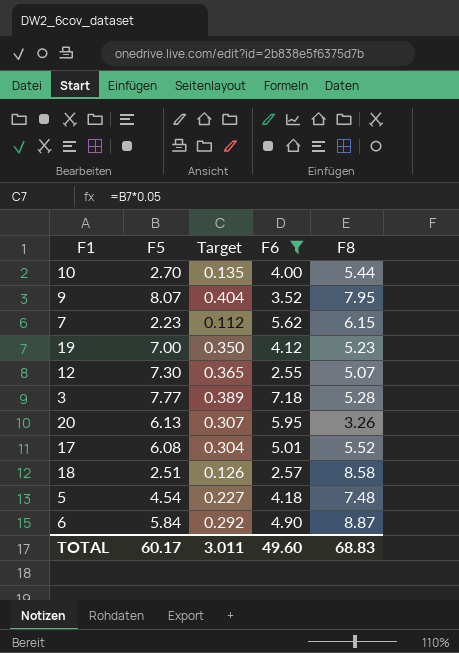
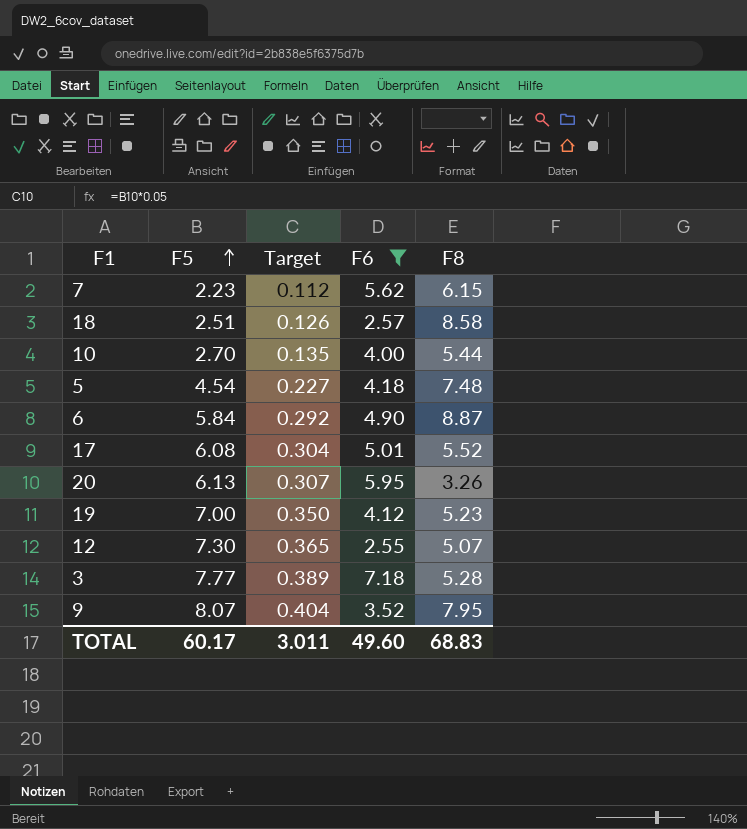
row order: none -> F5 ascending

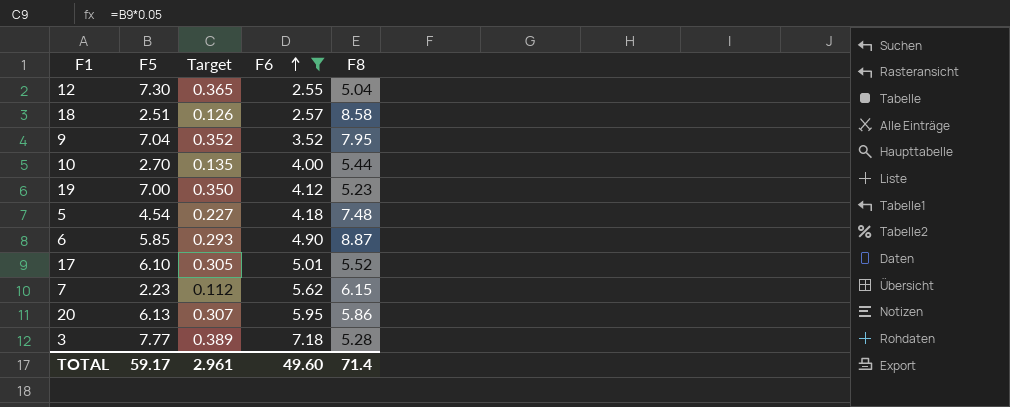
row order: F5 ascending -> F6 ascending
12 | F8: 5.07 -> 5.04
9 | F5: 8.07 -> 7.04
9 | Target: 0.404 -> 0.352
6 | F5: 5.84 -> 5.85
6 | Target: 0.292 -> 0.293
17 | F5: 6.08 -> 6.10
17 | Target: 0.304 -> 0.305
20 | F8: 3.26 -> 5.86
TOTAL | F5: 60.17 -> 59.17
TOTAL | Target: 3.011 -> 2.961
TOTAL | F8: 68.83 -> 71.4

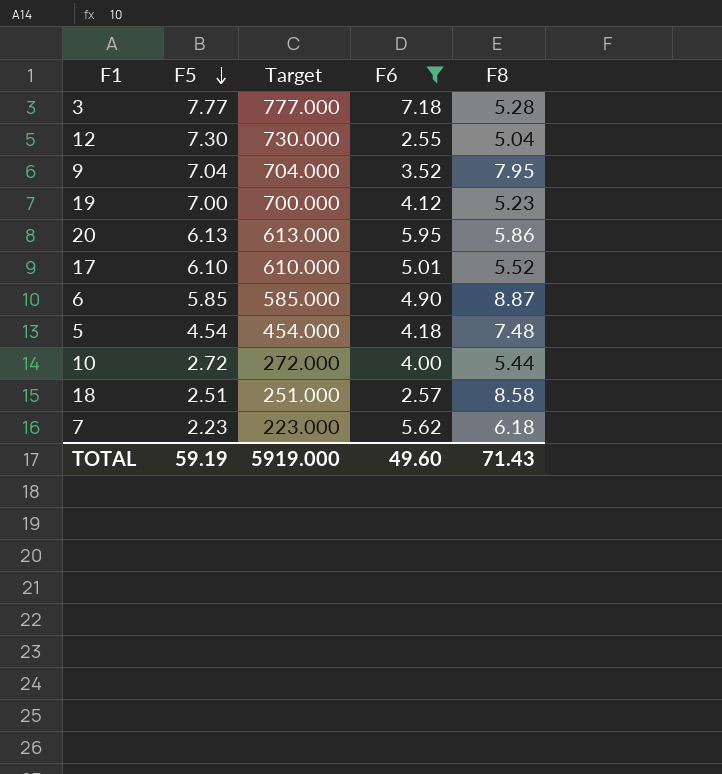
row order: F6 ascending -> F5 descending
column Target | formula: [F5] * 0.05 -> [F5] * 100
10 | F5: 2.70 -> 2.72
7 | F8: 6.15 -> 6.18
TOTAL | F5: 59.17 -> 59.19
TOTAL | Target: 2.961 -> 5919.000
TOTAL | F8: 71.4 -> 71.43

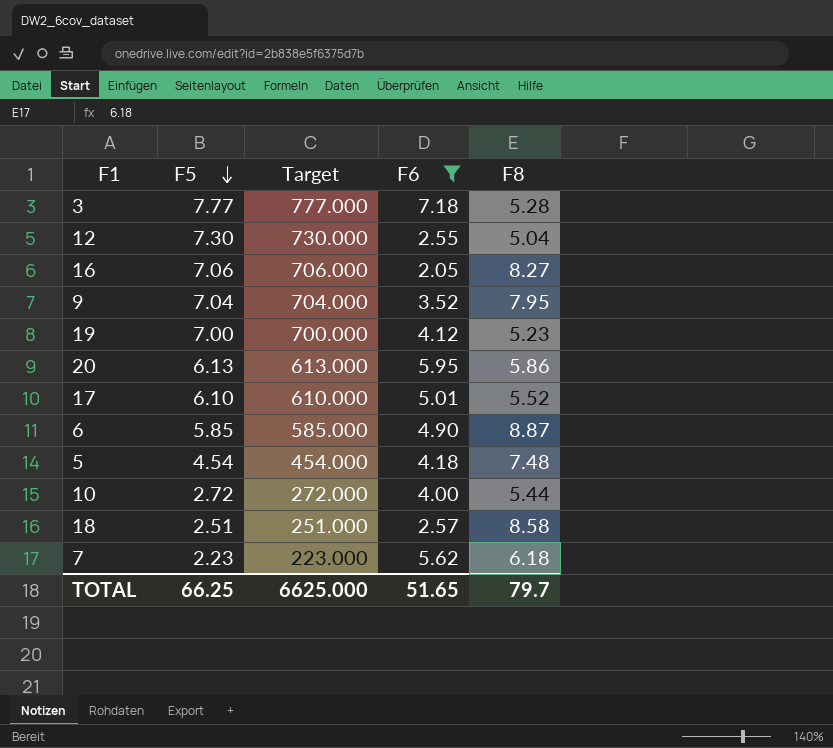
row 16: none -> 7.06 | 706.000 | 2.05 | 8.27
TOTAL | F5: 59.19 -> 66.25
TOTAL | Target: 5919.000 -> 6625.000
TOTAL | F6: 49.60 -> 51.65
TOTAL | F8: 71.43 -> 79.7

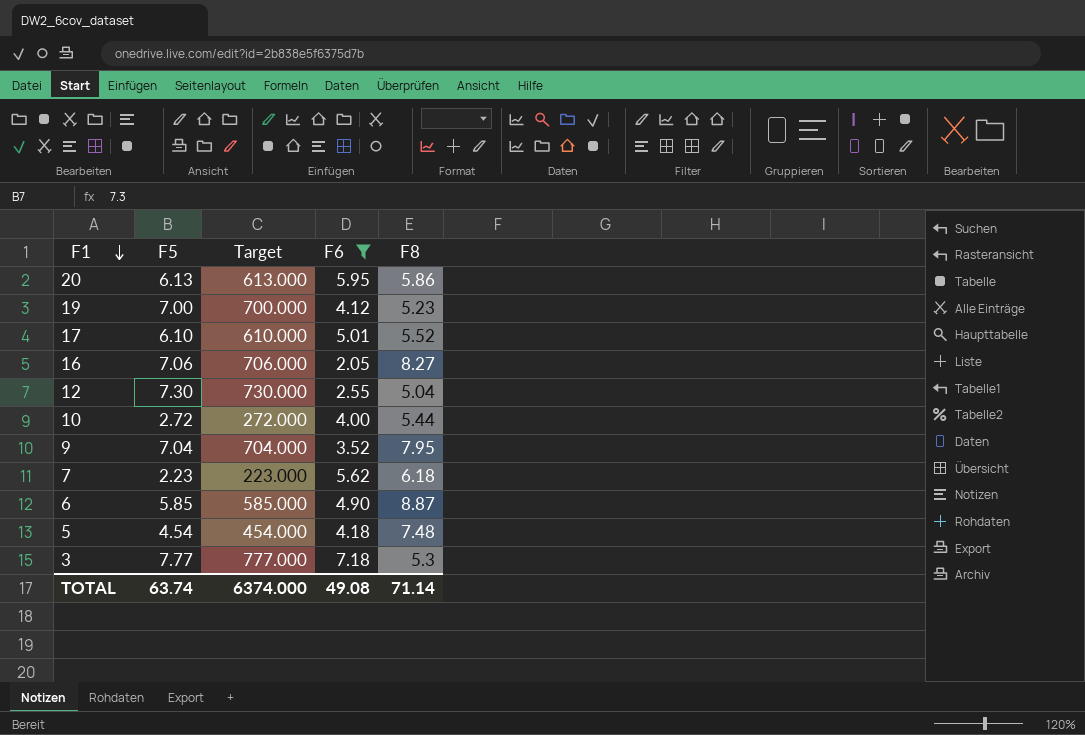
row order: F5 descending -> F1 descending
row 18: 2.51 | 251.000 | 2.57 | 8.58 -> none
3 | F8: 5.28 -> 5.3
TOTAL | F5: 66.25 -> 63.74
TOTAL | Target: 6625.000 -> 6374.000
TOTAL | F6: 51.65 -> 49.08
TOTAL | F8: 79.7 -> 71.14

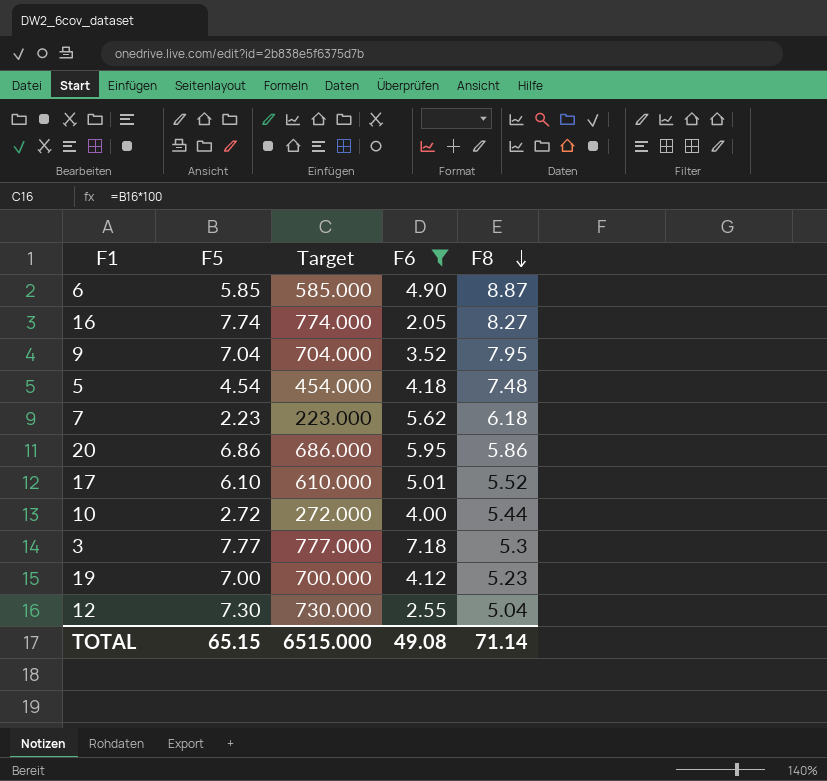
row order: F1 descending -> F8 descending
16 | F5: 7.06 -> 7.74
16 | Target: 706.000 -> 774.000
20 | F5: 6.13 -> 6.86
20 | Target: 613.000 -> 686.000
TOTAL | F5: 63.74 -> 65.15
TOTAL | Target: 6374.000 -> 6515.000

